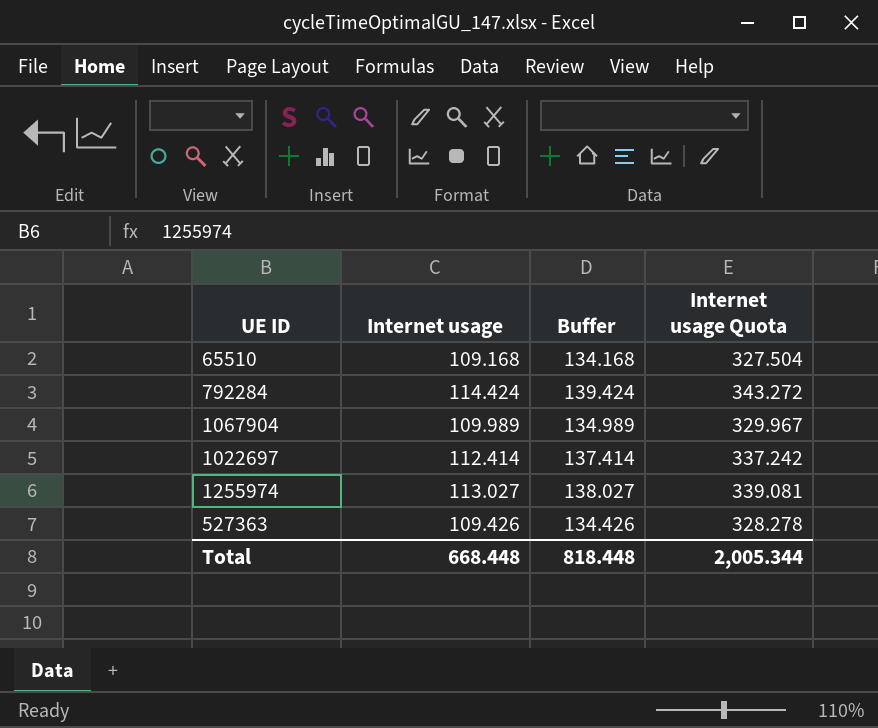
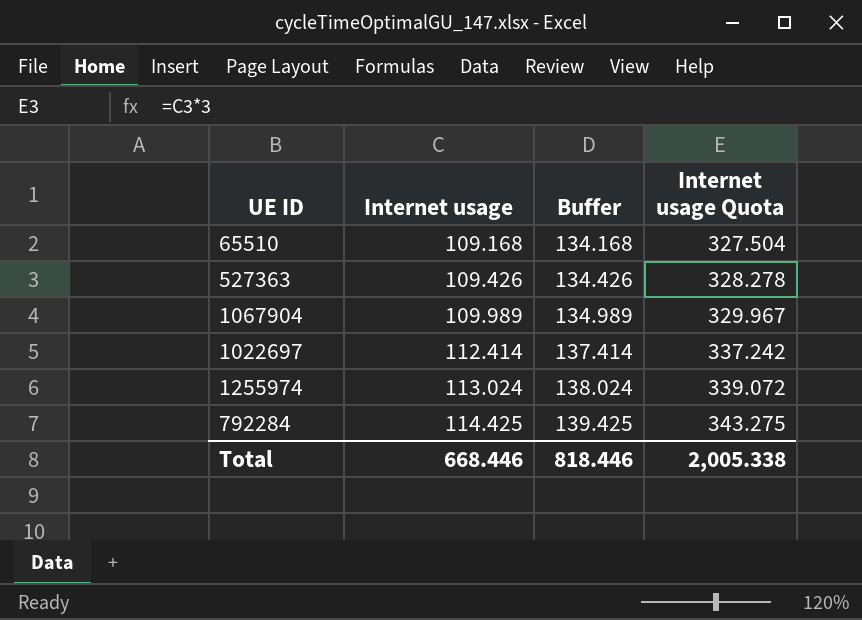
row order: none -> Internet usage ascending
1255974 | Internet usage: 113.027 -> 113.024
1255974 | Buffer: 138.027 -> 138.024
1255974 | Internet usage Quota: 339.081 -> 339.072
792284 | Internet usage: 114.424 -> 114.425
792284 | Buffer: 139.424 -> 139.425
792284 | Internet usage Quota: 343.272 -> 343.275
Total | Internet usage: 668.448 -> 668.446
Total | Buffer: 818.448 -> 818.446
Total | Internet usage Quota: 2,005.344 -> 2,005.338

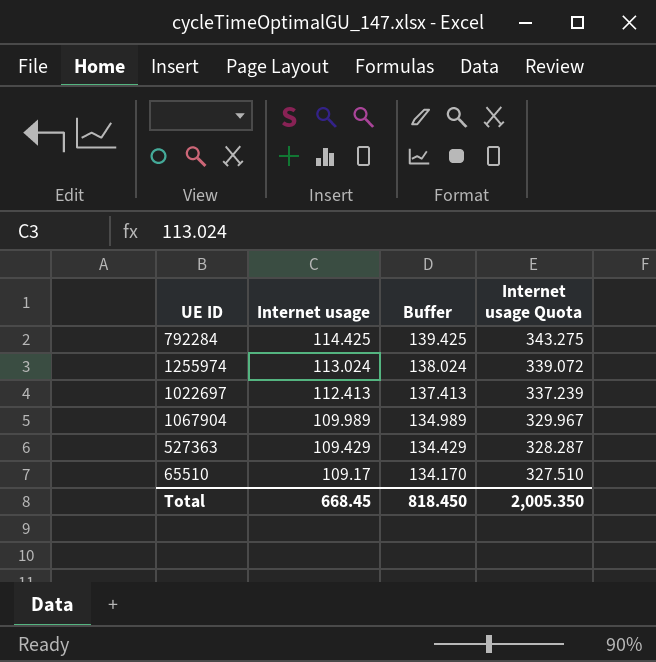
row order: Internet usage ascending -> Internet usage descending
1022697 | Internet usage: 112.414 -> 112.413
1022697 | Buffer: 137.414 -> 137.413
1022697 | Internet usage Quota: 337.242 -> 337.239
527363 | Internet usage: 109.426 -> 109.429
527363 | Buffer: 134.426 -> 134.429
527363 | Internet usage Quota: 328.278 -> 328.287
65510 | Internet usage: 109.168 -> 109.17
65510 | Buffer: 134.168 -> 134.170
65510 | Internet usage Quota: 327.504 -> 327.510
Total | Internet usage: 668.446 -> 668.45
Total | Buffer: 818.446 -> 818.450
Total | Internet usage Quota: 2,005.338 -> 2,005.350

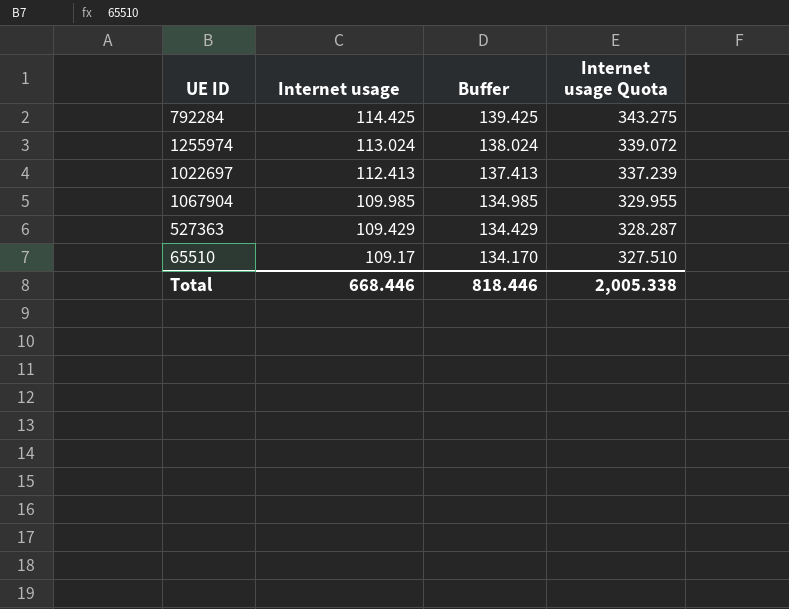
1067904 | Internet usage: 109.989 -> 109.985
1067904 | Buffer: 134.989 -> 134.985
1067904 | Internet usage Quota: 329.967 -> 329.955
Total | Internet usage: 668.45 -> 668.446
Total | Buffer: 818.450 -> 818.446
Total | Internet usage Quota: 2,005.350 -> 2,005.338

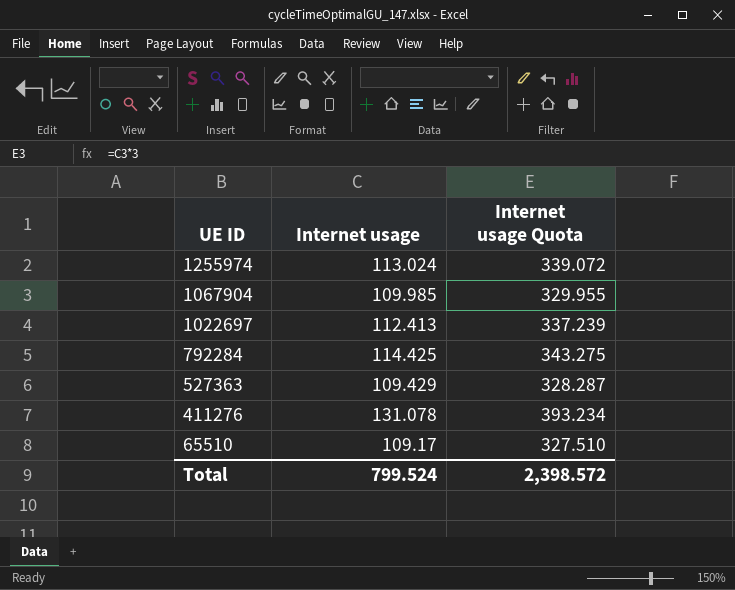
row order: Internet usage descending -> UE ID descending
column Buffer | formula: [Internet usage] + 25 -> none
row 411276: none -> 131.078 | 393.234
Total | Internet usage: 668.446 -> 799.524
Total | Internet usage Quota: 2,005.338 -> 2,398.572

